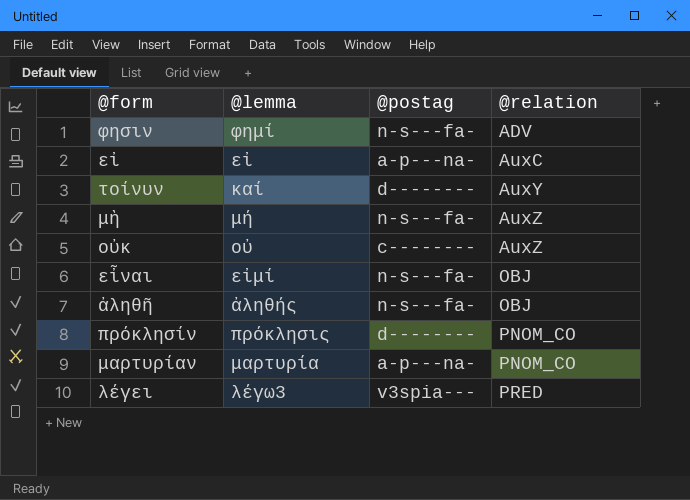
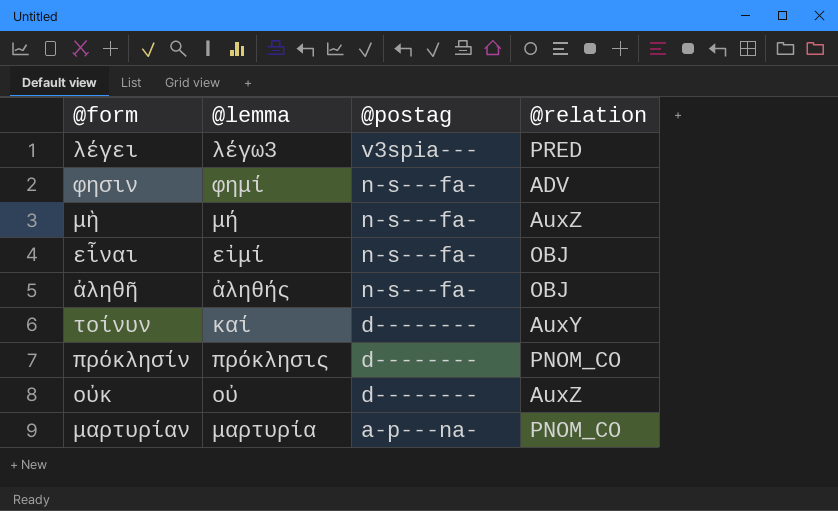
row order: @relation ascending -> @postag descending
row εἰ: εἰ | a-p---na- | AuxC -> none
οὐκ | @postag: c-------- -> d--------

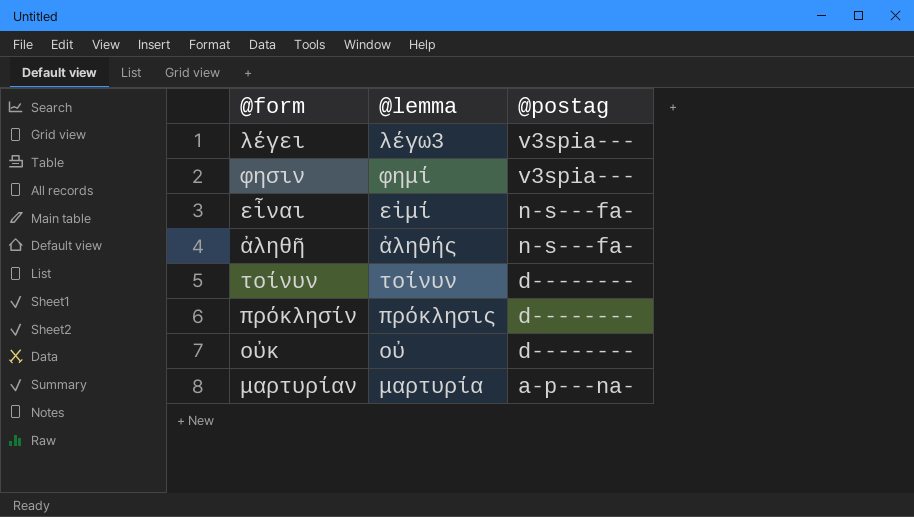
column @relation | position: 4 -> none
row μὴ: μή | n-s---fa- | AuxZ -> none
φησιν | @postag: n-s---fa- -> v3spia---
τοίνυν | @lemma: καί -> τοίνυν

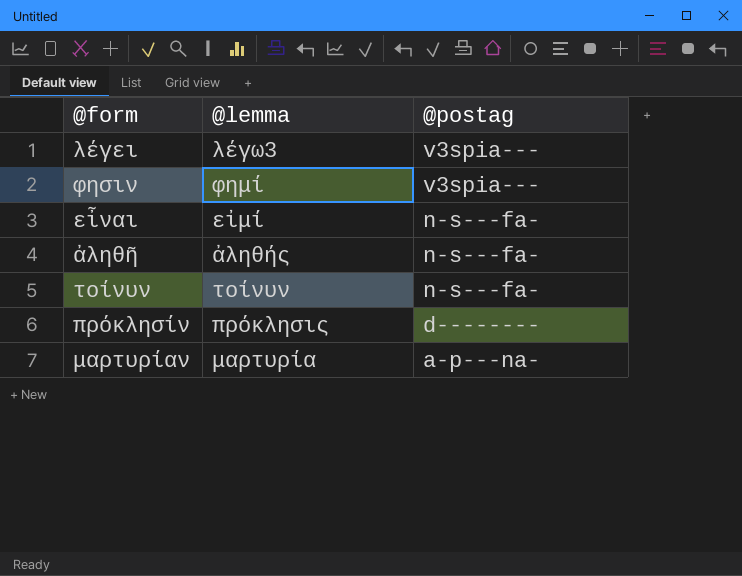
row οὐκ: οὐ | d-------- -> none
τοίνυν | @postag: d-------- -> n-s---fa-

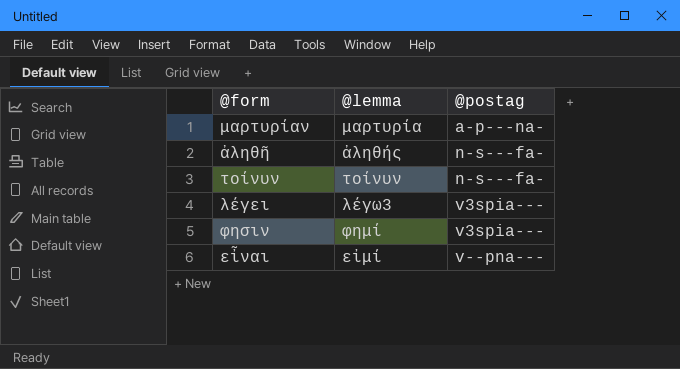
row order: @postag descending -> @postag ascending
row πρόκλησίν: πρόκλησις | d-------- -> none
εἶναι | @postag: n-s---fa- -> v--pna---

